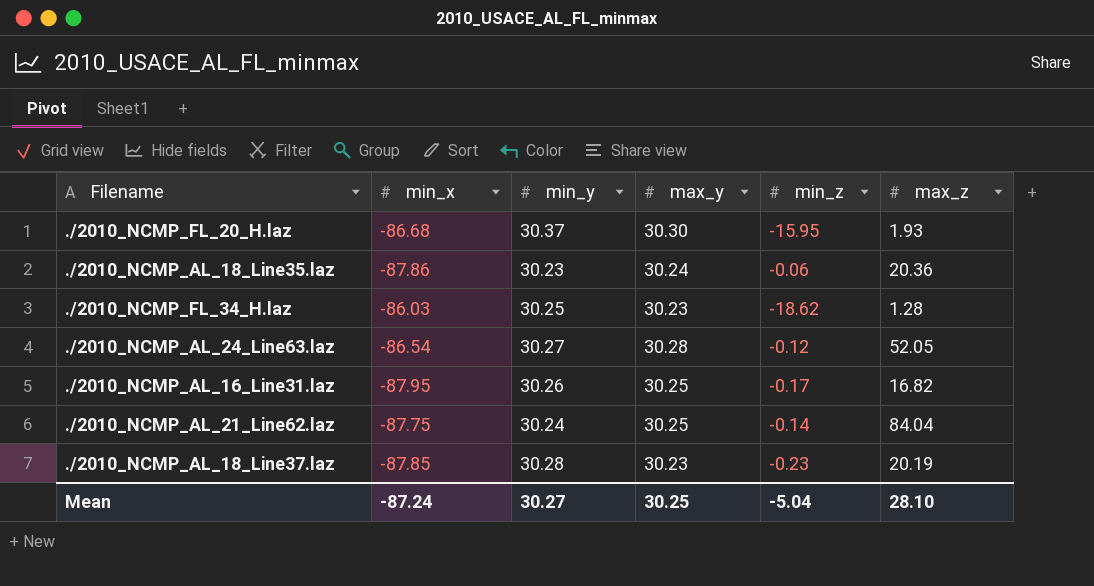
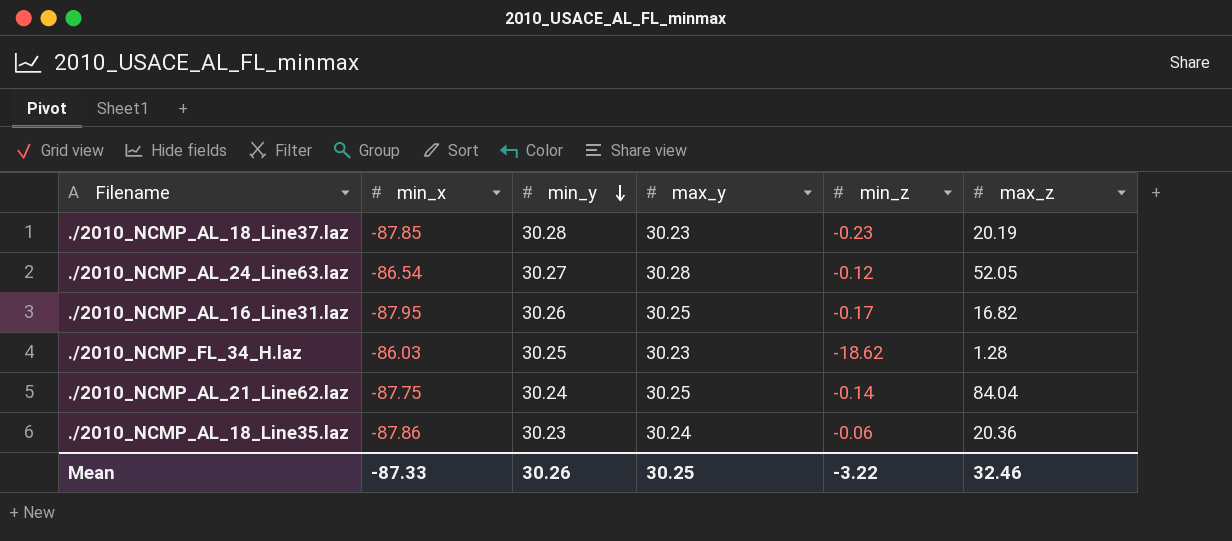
row order: none -> min_y descending
row ./2010_NCMP_FL_20_H.laz: -86.68 | 30.37 | 30.30 | -15.95 | 1.93 -> none
Mean | min_x: -87.24 -> -87.33
Mean | min_y: 30.27 -> 30.26
Mean | min_z: -5.04 -> -3.22
Mean | max_z: 28.10 -> 32.46

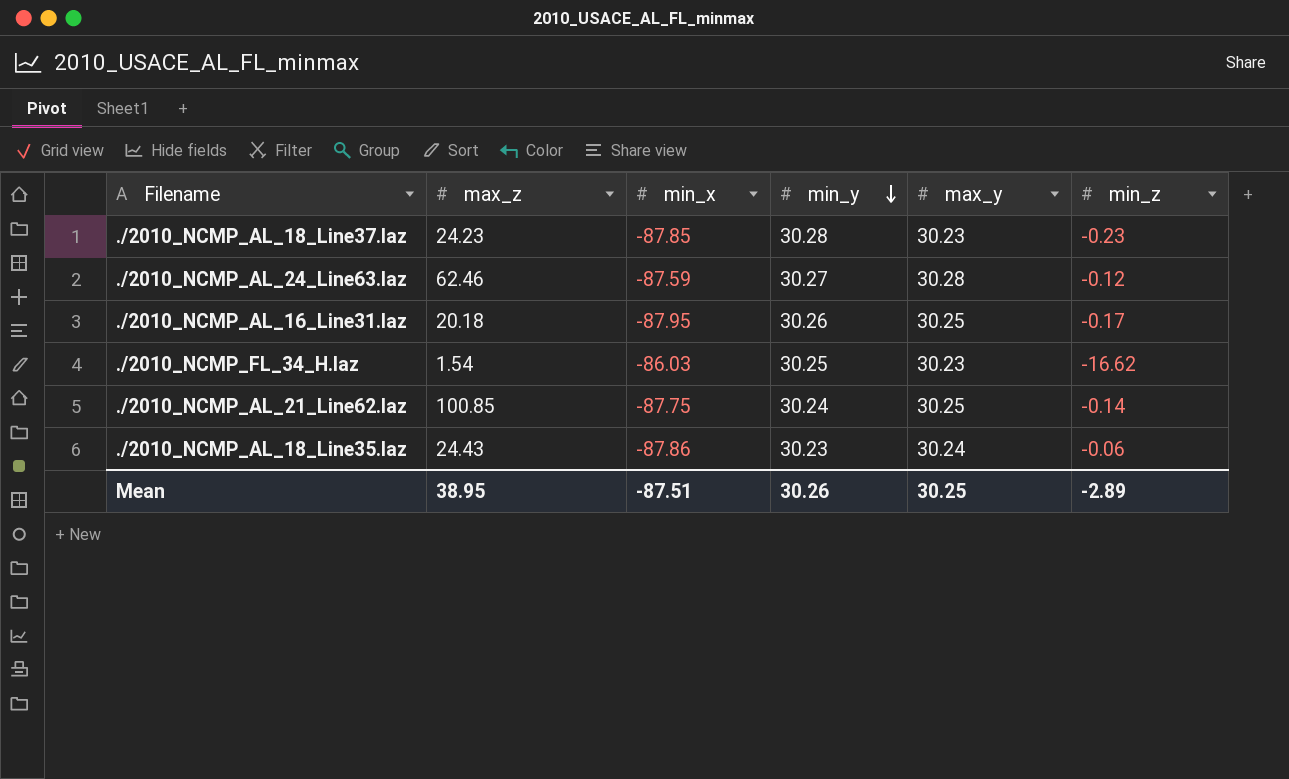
column max_z | position: 6 -> 2
./2010_NCMP_AL_18_Line37.laz | max_z: 20.19 -> 24.23
./2010_NCMP_AL_24_Line63.laz | max_z: 52.05 -> 62.46
./2010_NCMP_AL_24_Line63.laz | min_x: -86.54 -> -87.59
./2010_NCMP_AL_16_Line31.laz | max_z: 16.82 -> 20.18
./2010_NCMP_FL_34_H.laz | max_z: 1.28 -> 1.54
./2010_NCMP_FL_34_H.laz | min_z: -18.62 -> -16.62
./2010_NCMP_AL_21_Line62.laz | max_z: 84.04 -> 100.85
./2010_NCMP_AL_18_Line35.laz | max_z: 20.36 -> 24.43
Mean | max_z: 32.46 -> 38.95
Mean | min_x: -87.33 -> -87.51
Mean | min_z: -3.22 -> -2.89

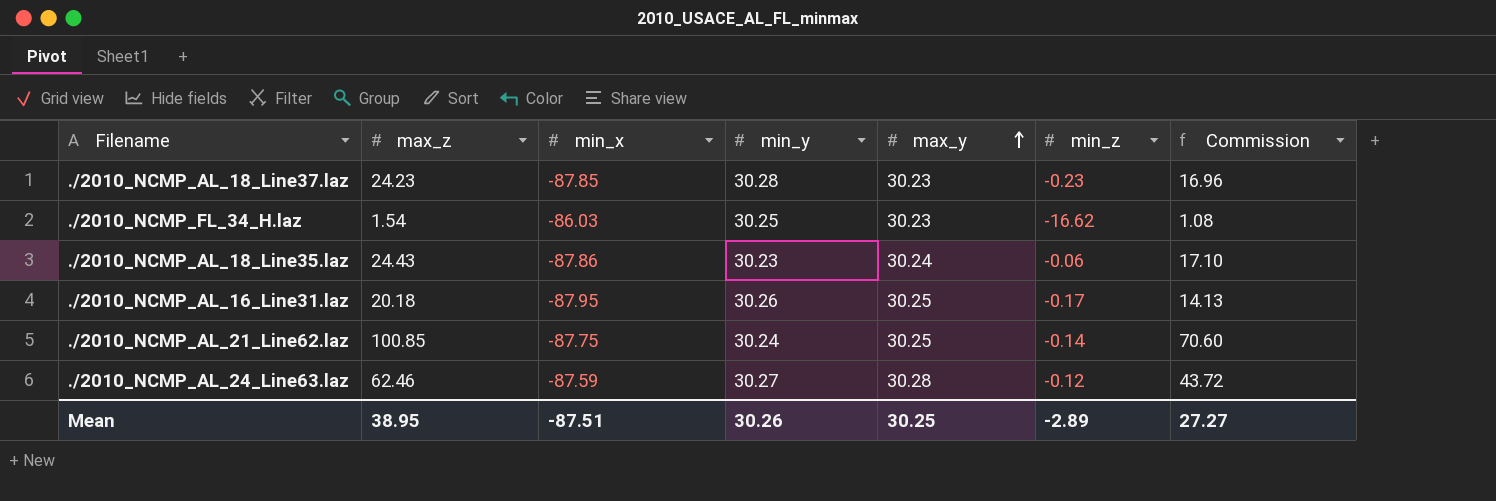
row order: min_y descending -> max_y ascending
column Commission | formula: none -> [max_z] * 0.7

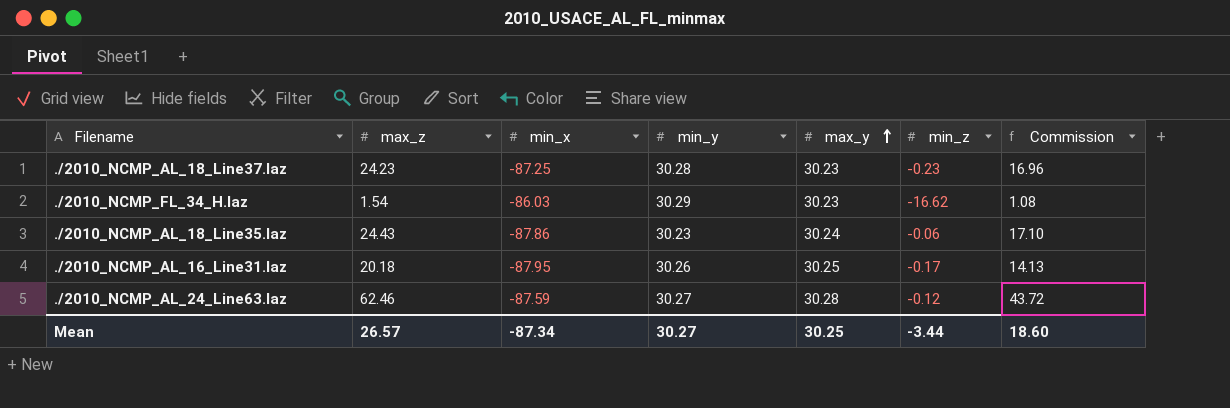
row ./2010_NCMP_AL_21_Line62.laz: 100.85 | -87.75 | 30.24 | 30.25 | -0.14 | 70.60 -> none
./2010_NCMP_AL_18_Line37.laz | min_x: -87.85 -> -87.25
./2010_NCMP_FL_34_H.laz | min_y: 30.25 -> 30.29
Mean | max_z: 38.95 -> 26.57
Mean | min_x: -87.51 -> -87.34
Mean | min_y: 30.26 -> 30.27
Mean | min_z: -2.89 -> -3.44
Mean | Commission: 27.27 -> 18.60

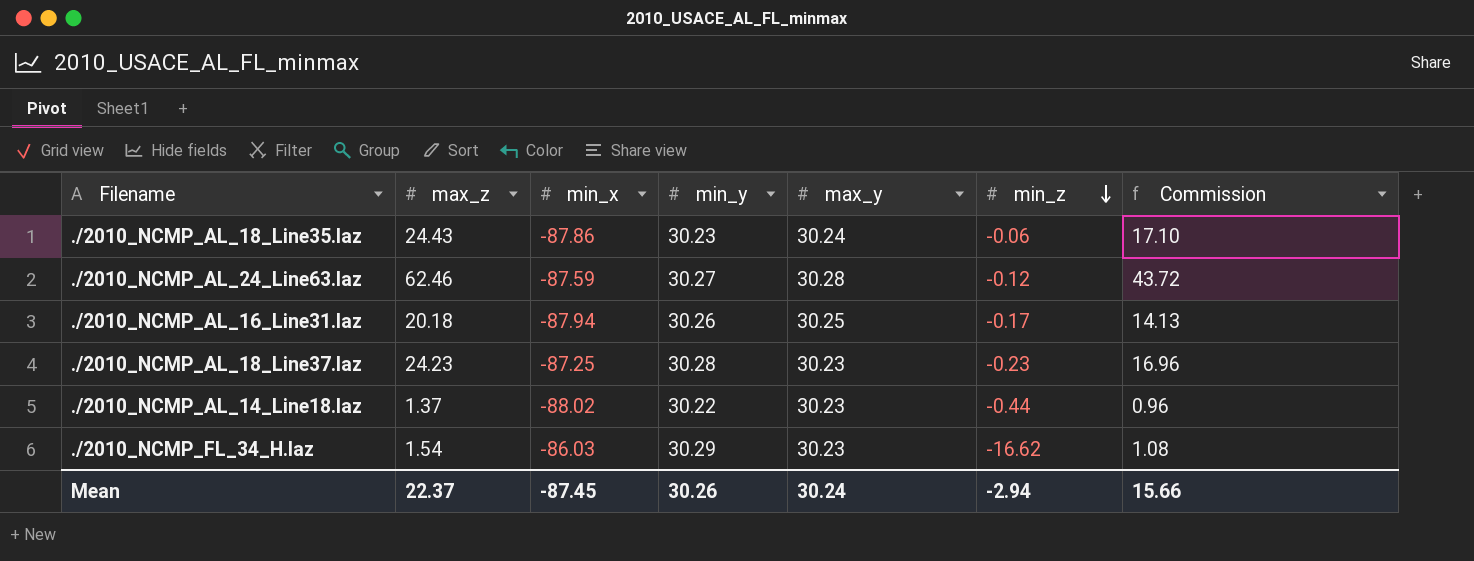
row order: max_y ascending -> min_z descending
./2010_NCMP_AL_16_Line31.laz | min_x: -87.95 -> -87.94
row ./2010_NCMP_AL_14_Line18.laz: none -> 1.37 | -88.02 | 30.22 | 30.23 | -0.44 | 0.96
Mean | max_z: 26.57 -> 22.37
Mean | min_x: -87.34 -> -87.45
Mean | min_y: 30.27 -> 30.26
Mean | max_y: 30.25 -> 30.24
Mean | min_z: -3.44 -> -2.94
Mean | Commission: 18.60 -> 15.66

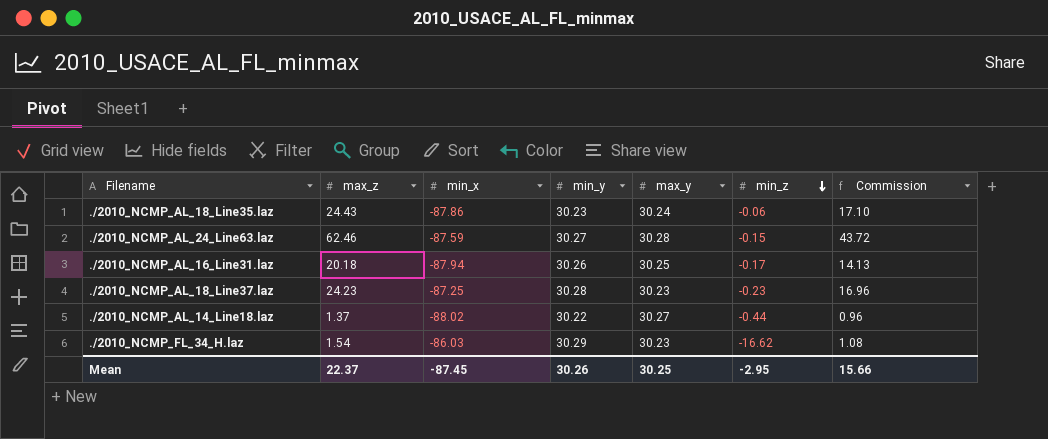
./2010_NCMP_AL_24_Line63.laz | min_z: -0.12 -> -0.15
./2010_NCMP_AL_14_Line18.laz | max_y: 30.23 -> 30.27
Mean | max_y: 30.24 -> 30.25
Mean | min_z: -2.94 -> -2.95

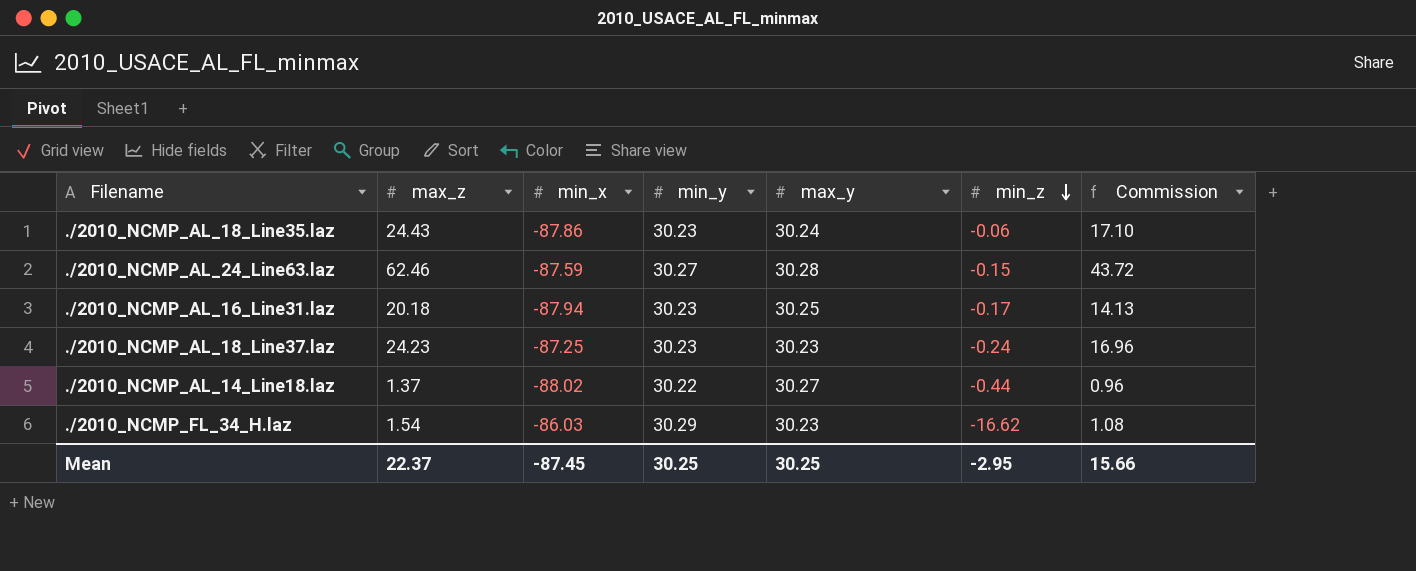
./2010_NCMP_AL_16_Line31.laz | min_y: 30.26 -> 30.23
./2010_NCMP_AL_18_Line37.laz | min_y: 30.28 -> 30.23
./2010_NCMP_AL_18_Line37.laz | min_z: -0.23 -> -0.24
Mean | min_y: 30.26 -> 30.25

